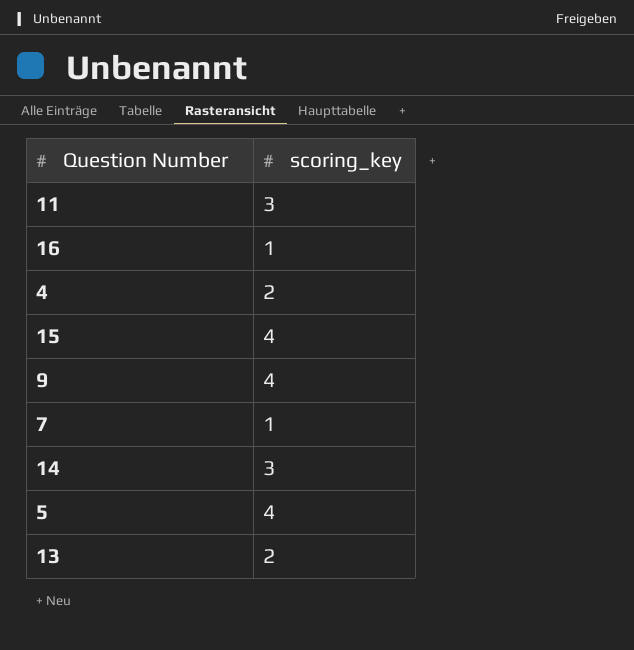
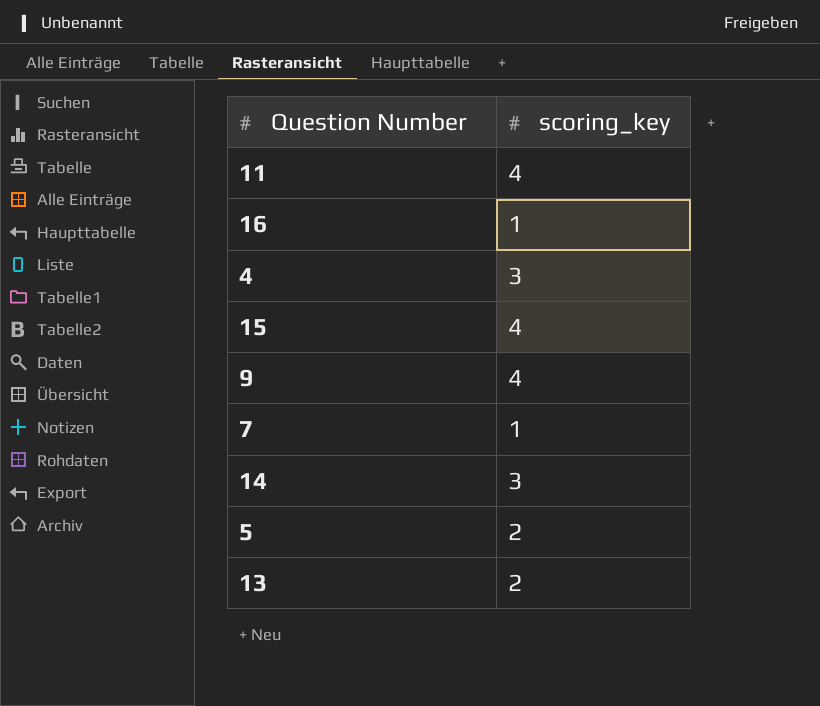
11 | scoring_key: 3 -> 4
4 | scoring_key: 2 -> 3
5 | scoring_key: 4 -> 2

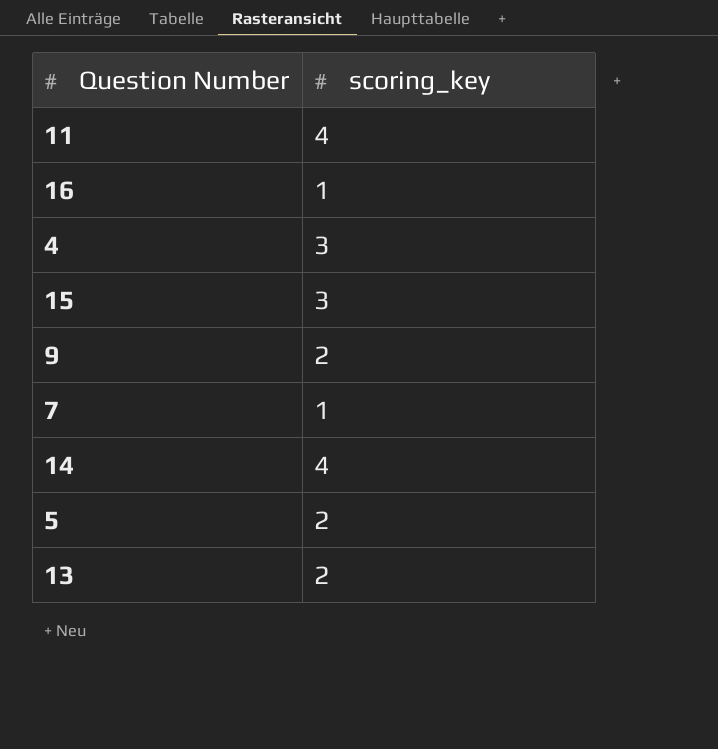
15 | scoring_key: 4 -> 3
9 | scoring_key: 4 -> 2
14 | scoring_key: 3 -> 4

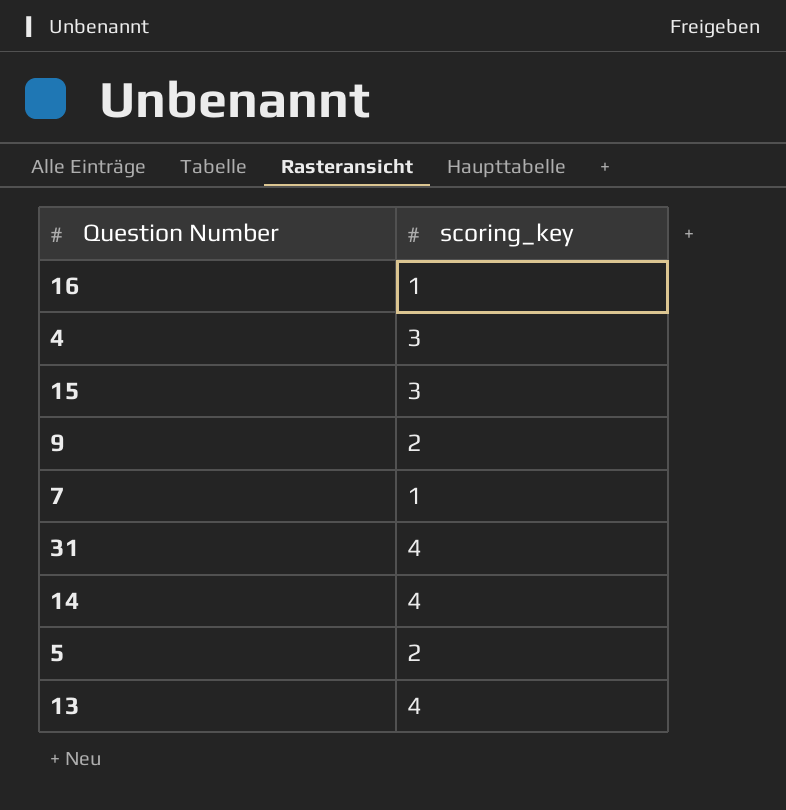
row 11: 4 -> none
row 31: none -> 4
13 | scoring_key: 2 -> 4

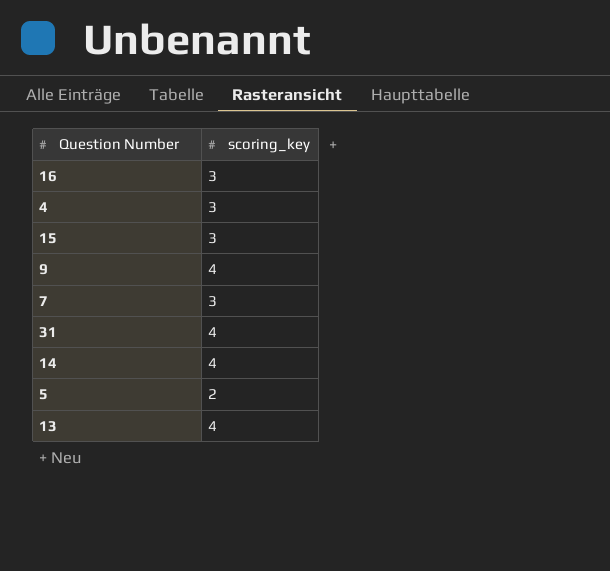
16 | scoring_key: 1 -> 3
9 | scoring_key: 2 -> 4
7 | scoring_key: 1 -> 3

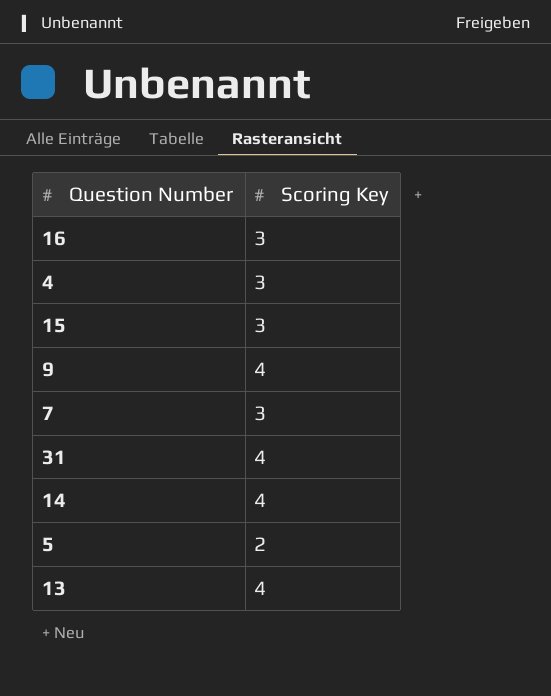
column name: scoring_key -> Scoring Key

